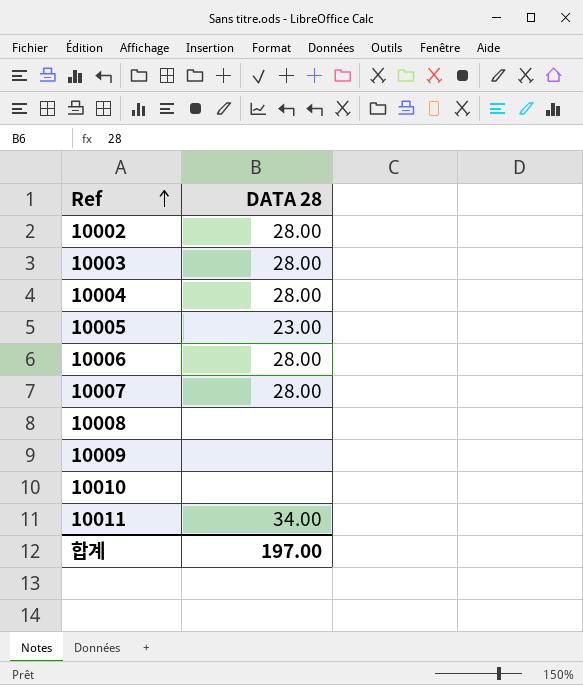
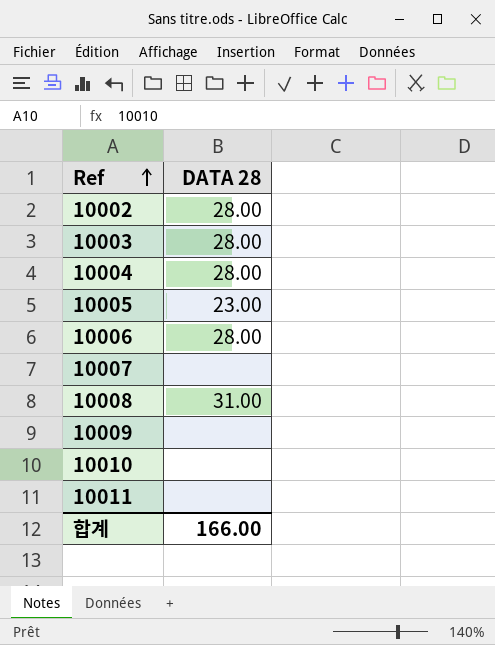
10007 | DATA 28: 28.00 -> none
10008 | DATA 28: none -> 31.00
10011 | DATA 28: 34.00 -> none
합계 | DATA 28: 197.00 -> 166.00

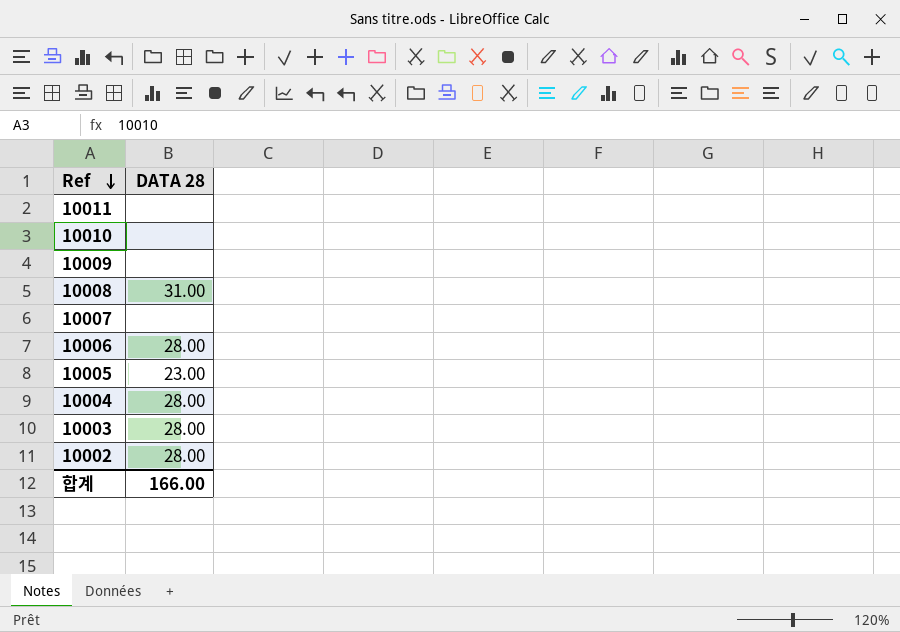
row order: Ref ascending -> Ref descending

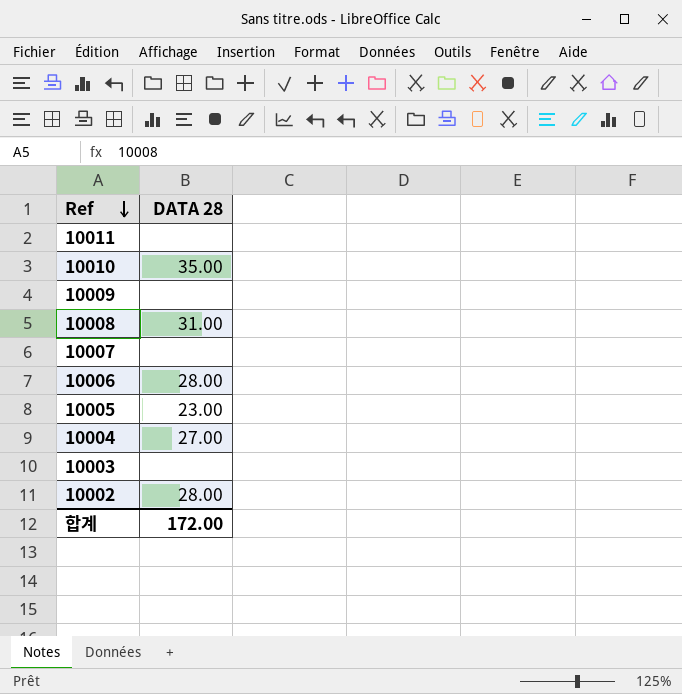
10010 | DATA 28: none -> 35.00
10004 | DATA 28: 28.00 -> 27.00
10003 | DATA 28: 28.00 -> none
합계 | DATA 28: 166.00 -> 172.00

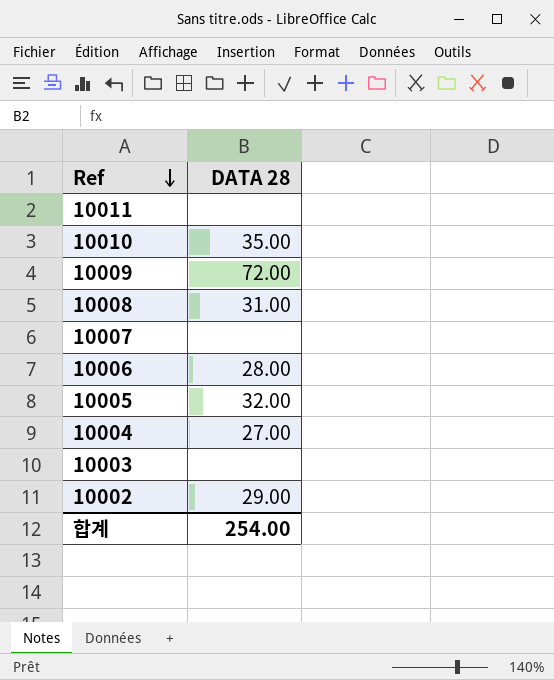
10009 | DATA 28: none -> 72.00
10005 | DATA 28: 23.00 -> 32.00
10002 | DATA 28: 28.00 -> 29.00
합계 | DATA 28: 172.00 -> 254.00

